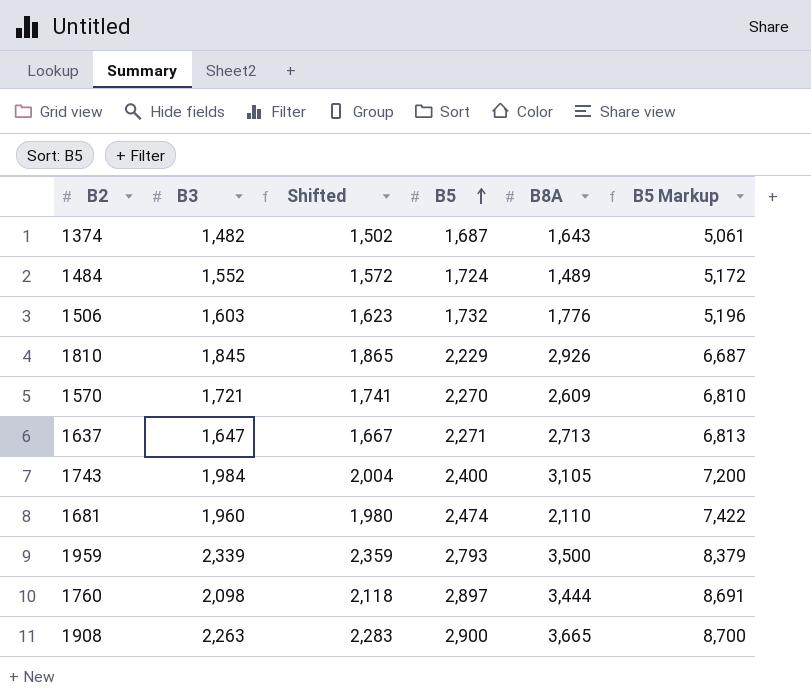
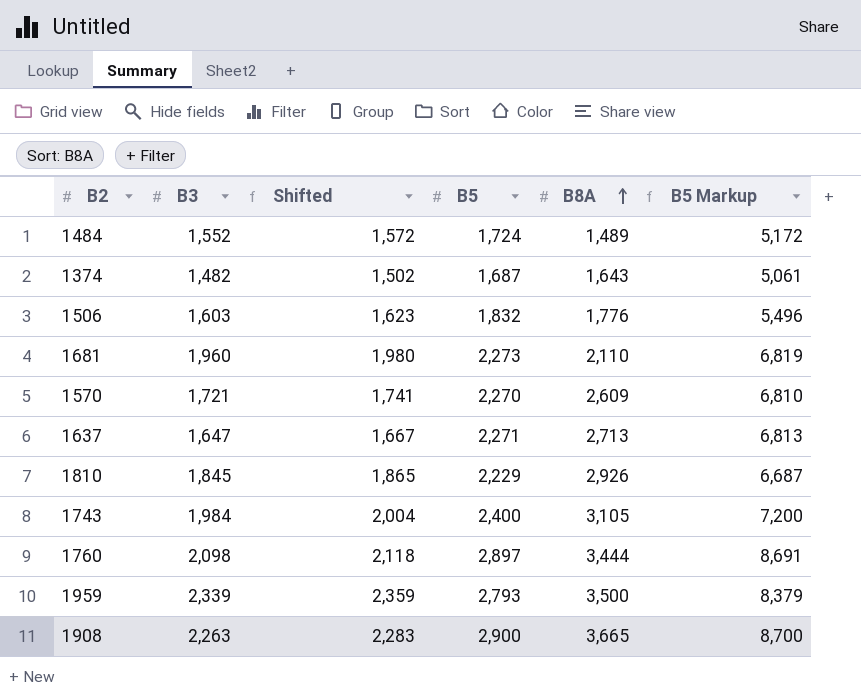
row order: B5 ascending -> B8A ascending
1506 | B5: 1,732 -> 1,832
1506 | B5 Markup: 5,196 -> 5,496
1681 | B5: 2,474 -> 2,273
1681 | B5 Markup: 7,422 -> 6,819

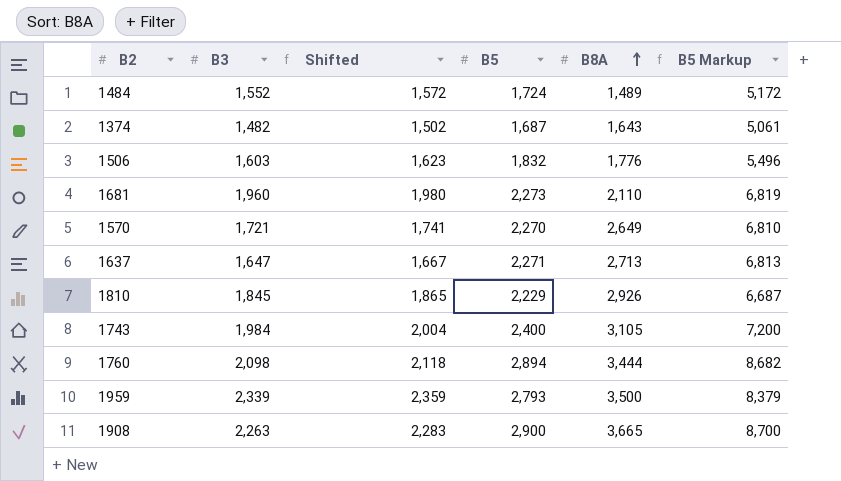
1570 | B8A: 2,609 -> 2,649
1760 | B5: 2,897 -> 2,894
1760 | B5 Markup: 8,691 -> 8,682

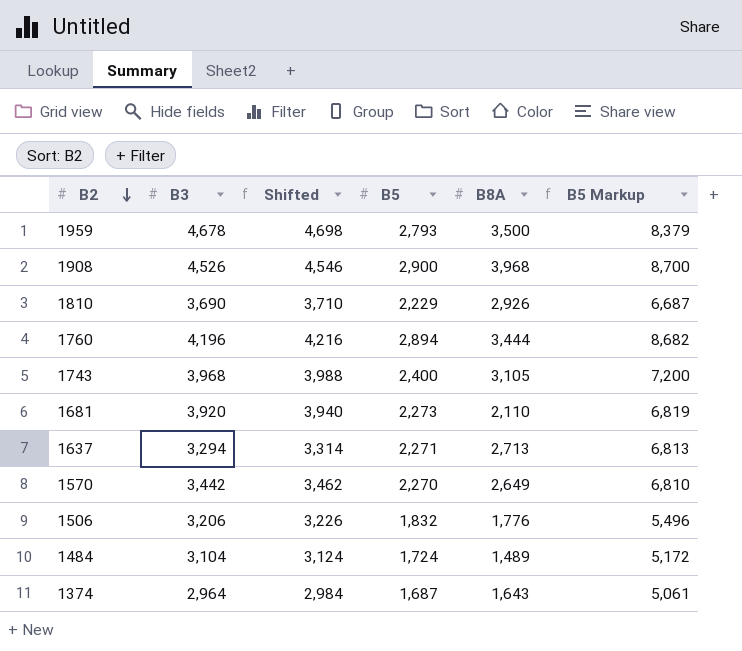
row order: B8A ascending -> B2 descending
1959 | B3: 2,339 -> 4,678
1959 | Shifted: 2,359 -> 4,698
1908 | B3: 2,263 -> 4,526
1908 | Shifted: 2,283 -> 4,546
1908 | B8A: 3,665 -> 3,968
1810 | B3: 1,845 -> 3,690
1810 | Shifted: 1,865 -> 3,710
1760 | B3: 2,098 -> 4,196
1760 | Shifted: 2,118 -> 4,216
1743 | B3: 1,984 -> 3,968
1743 | Shifted: 2,004 -> 3,988
1681 | B3: 1,960 -> 3,920
1681 | Shifted: 1,980 -> 3,940
1637 | B3: 1,647 -> 3,294
1637 | Shifted: 1,667 -> 3,314
1570 | B3: 1,721 -> 3,442
1570 | Shifted: 1,741 -> 3,462
1506 | B3: 1,603 -> 3,206
1506 | Shifted: 1,623 -> 3,226
1484 | B3: 1,552 -> 3,104
1484 | Shifted: 1,572 -> 3,124
1374 | B3: 1,482 -> 2,964
1374 | Shifted: 1,502 -> 2,984

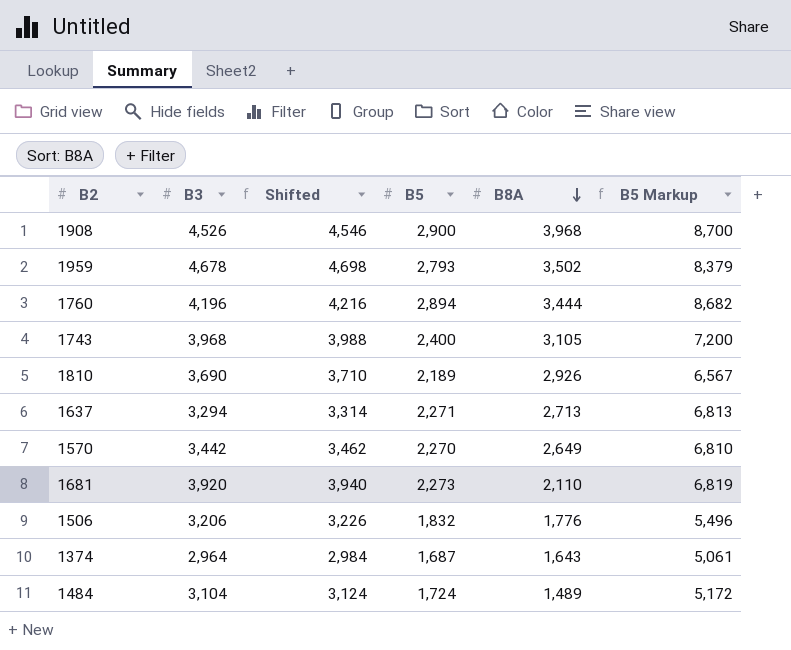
row order: B2 descending -> B8A descending
1959 | B8A: 3,500 -> 3,502
1810 | B5: 2,229 -> 2,189
1810 | B5 Markup: 6,687 -> 6,567

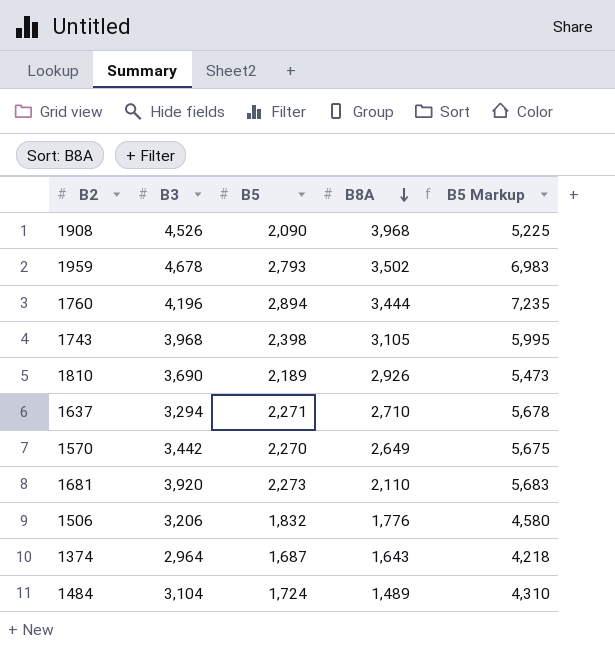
column Shifted | formula: [B3] + 20 -> none
column B5 Markup | formula: [B5] * 3 -> [B5] * 2.5
1908 | B5: 2,900 -> 2,090
1743 | B5: 2,400 -> 2,398
1637 | B8A: 2,713 -> 2,710

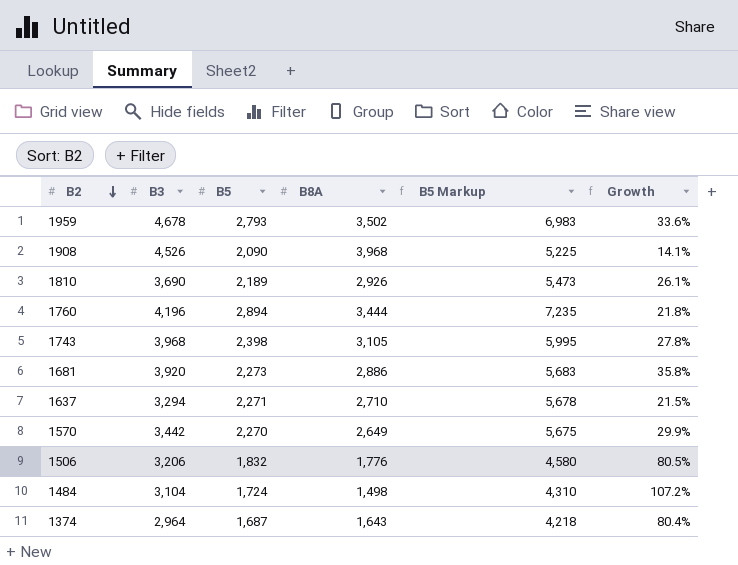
row order: B8A descending -> B2 descending
column Growth | formula: none -> ([B3] - [B8A]) / [B8A]
1681 | B8A: 2,110 -> 2,886
1484 | B8A: 1,489 -> 1,498

